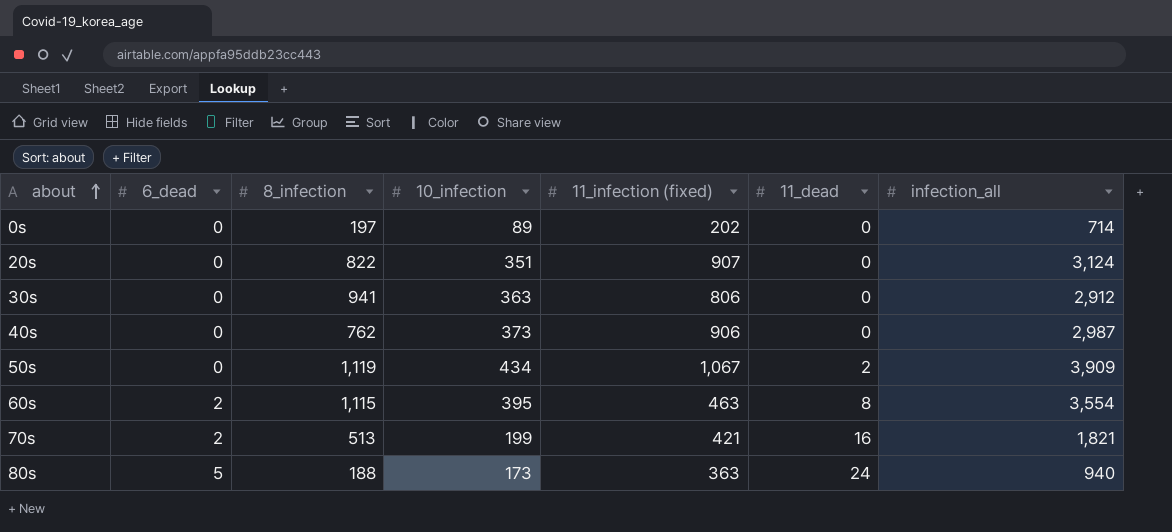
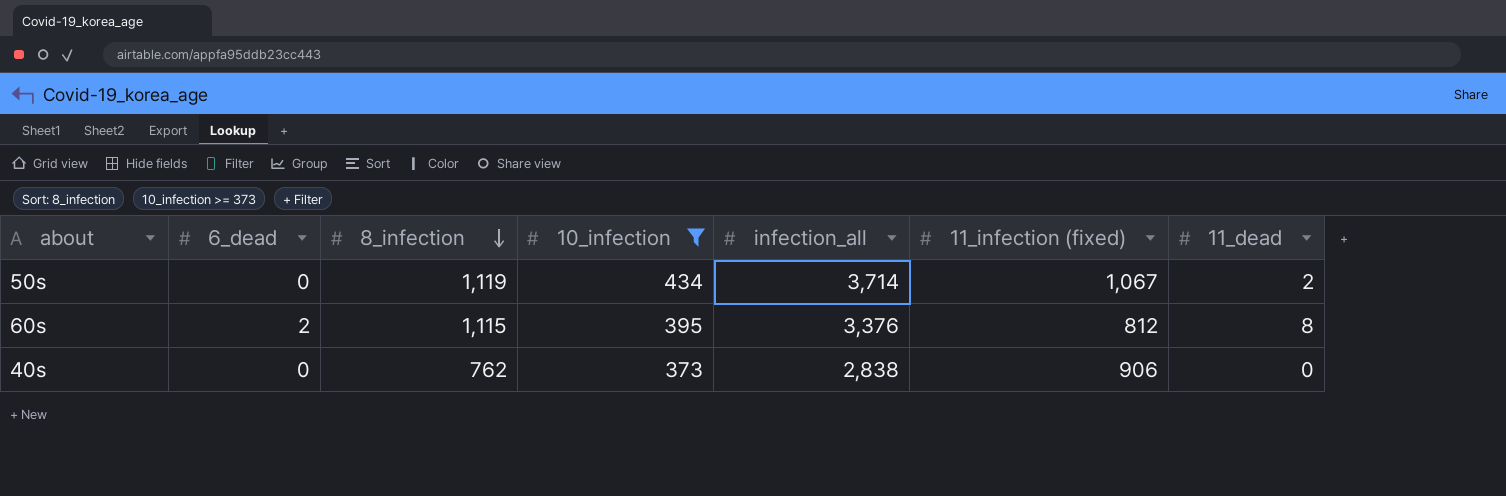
filter: none -> 10_infection >= 373
row order: about ascending -> 8_infection descending
column infection_all | position: 7 -> 5
50s | infection_all: 3,909 -> 3,714
60s | infection_all: 3,554 -> 3,376
60s | 11_infection (fixed): 463 -> 812
40s | infection_all: 2,987 -> 2,838

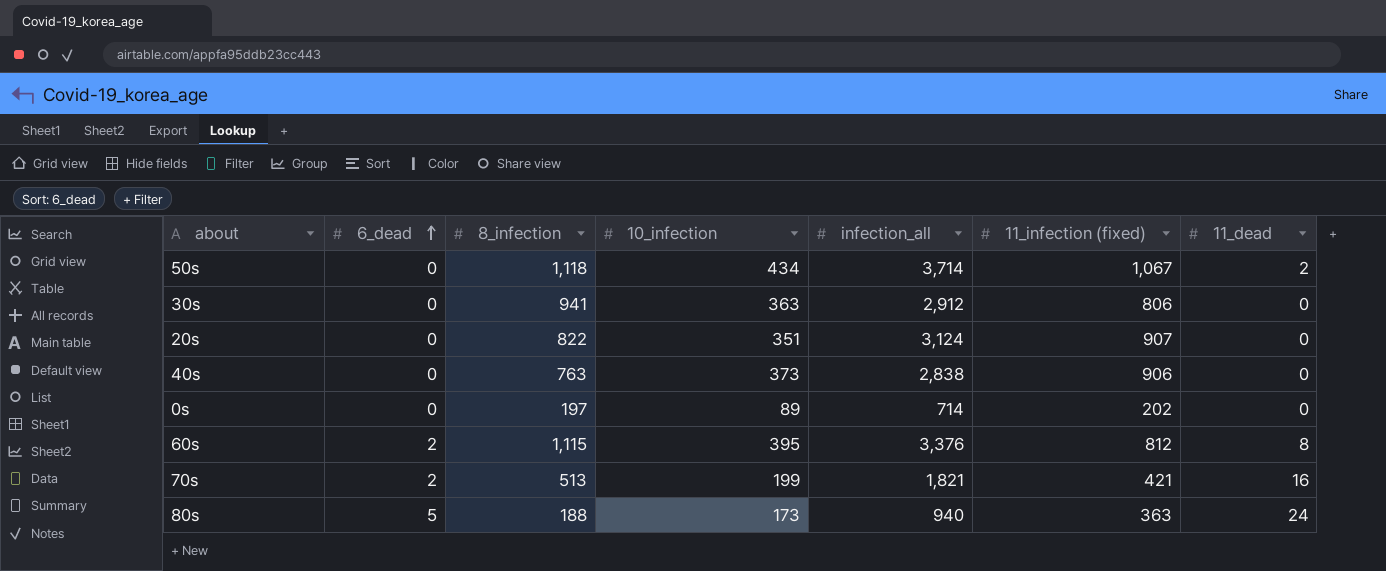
filter: 10_infection >= 373 -> none
row order: 8_infection descending -> 6_dead ascending
50s | 8_infection: 1,119 -> 1,118
40s | 8_infection: 762 -> 763

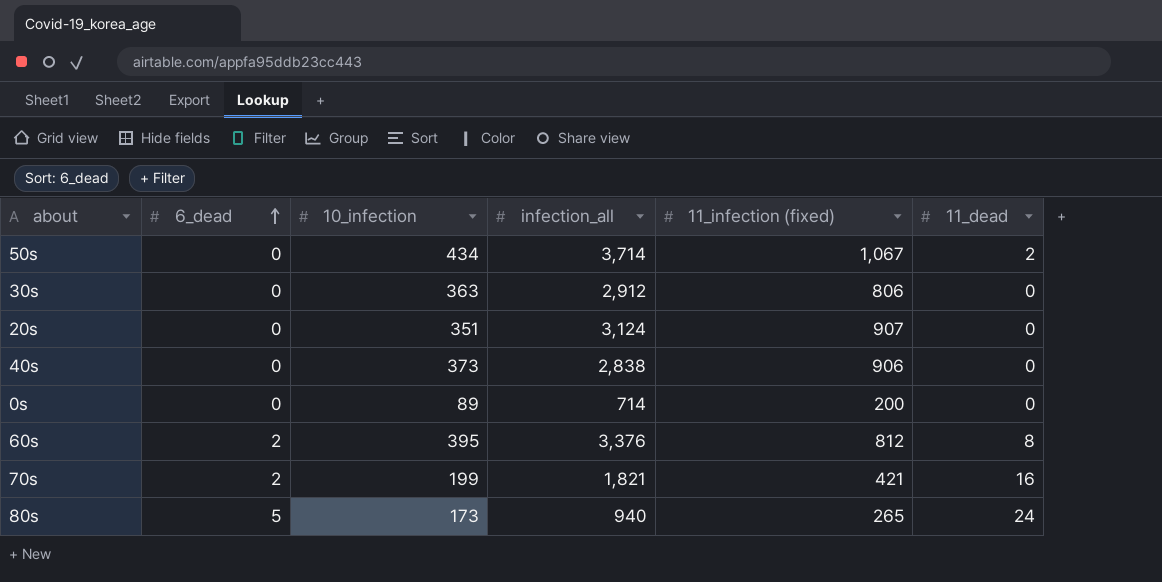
column 8_infection | position: 3 -> none
0s | 11_infection (fixed): 202 -> 200
80s | 11_infection (fixed): 363 -> 265

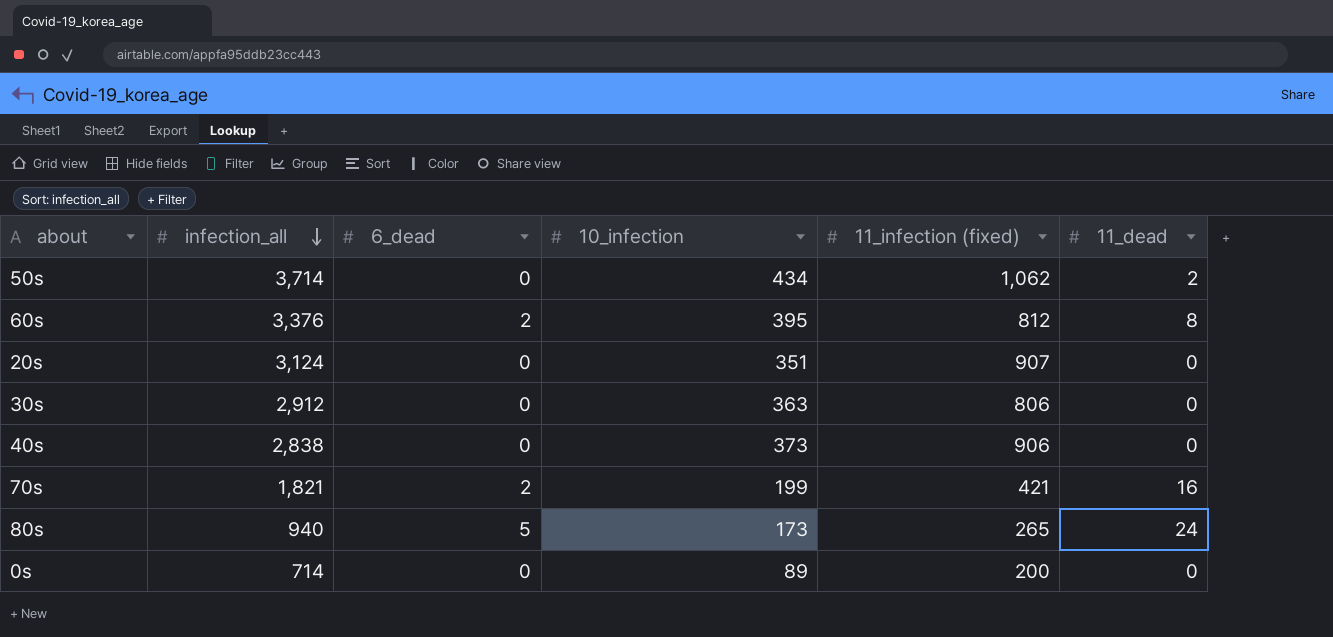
row order: 6_dead ascending -> infection_all descending
column infection_all | position: 4 -> 2
50s | 11_infection (fixed): 1,067 -> 1,062

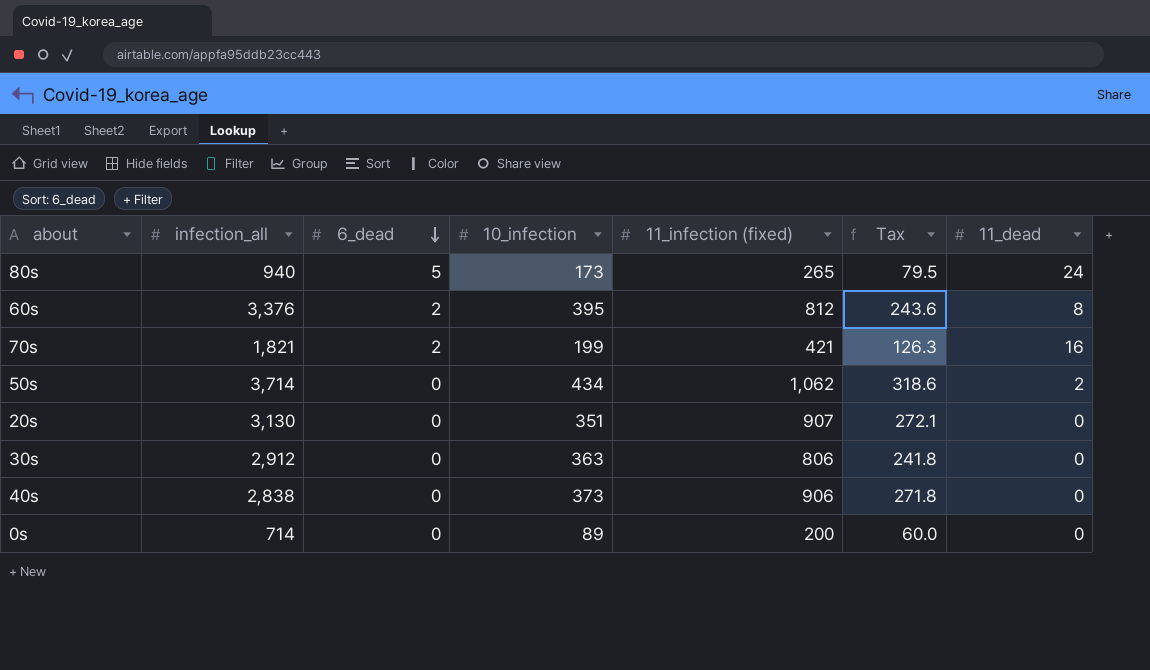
row order: infection_all descending -> 6_dead descending
column Tax | formula: none -> [11_infection (fixed)] * 0.3
20s | infection_all: 3,124 -> 3,130

